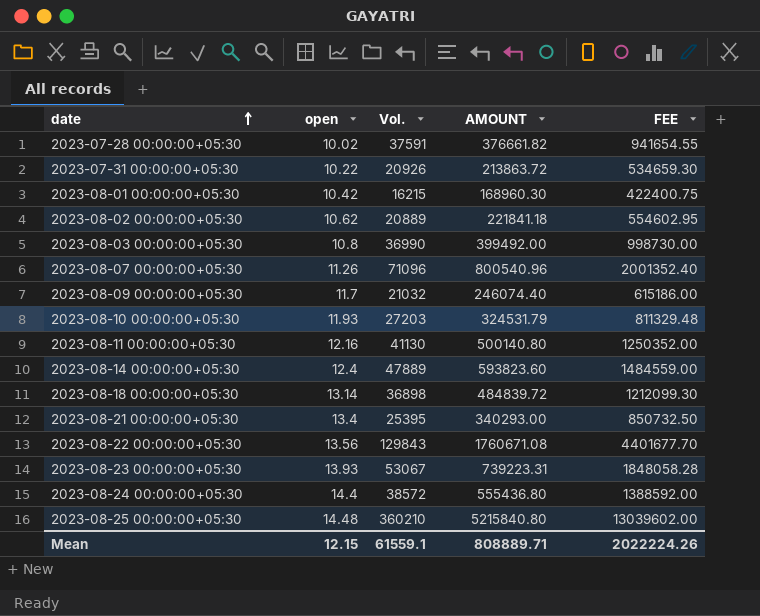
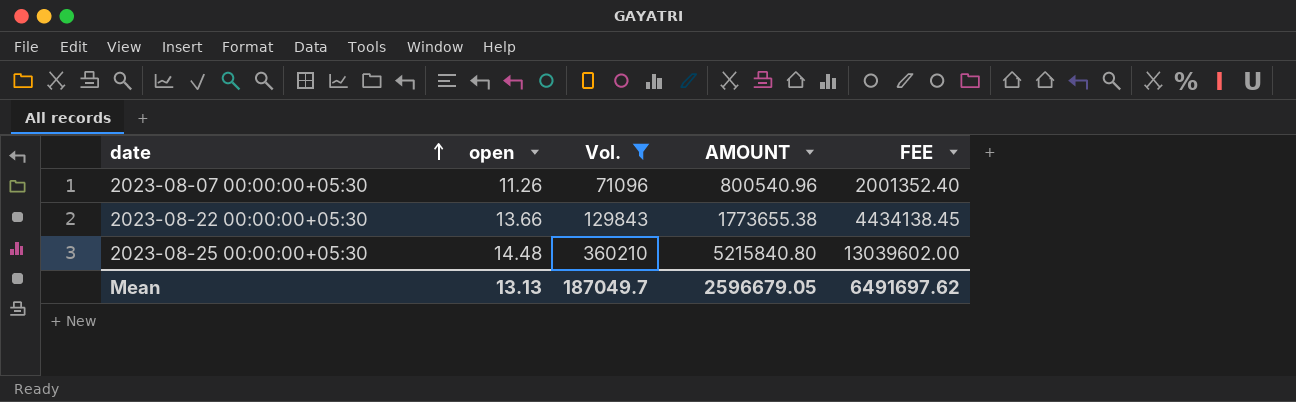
filter: none -> Vol. >= 71096
2023-08-22 00:00:00+05:30 | open: 13.56 -> 13.66
2023-08-22 00:00:00+05:30 | AMOUNT: 1760671.08 -> 1773655.38
2023-08-22 00:00:00+05:30 | FEE: 4401677.70 -> 4434138.45
Mean | open: 12.15 -> 13.13
Mean | Vol.: 61559.1 -> 187049.7
Mean | AMOUNT: 808889.71 -> 2596679.05
Mean | FEE: 2022224.26 -> 6491697.62

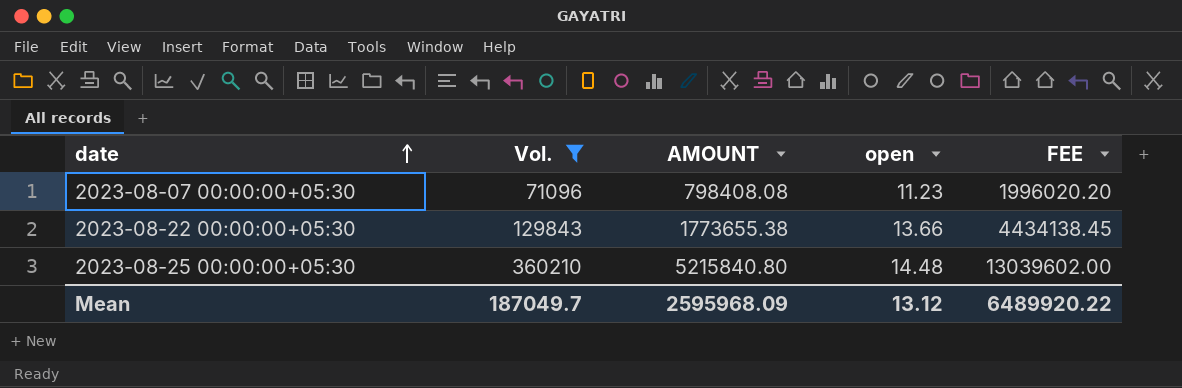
column open | position: 2 -> 4
2023-08-07 00:00:00+05:30 | AMOUNT: 800540.96 -> 798408.08
2023-08-07 00:00:00+05:30 | open: 11.26 -> 11.23
2023-08-07 00:00:00+05:30 | FEE: 2001352.40 -> 1996020.20
Mean | AMOUNT: 2596679.05 -> 2595968.09
Mean | open: 13.13 -> 13.12
Mean | FEE: 6491697.62 -> 6489920.22

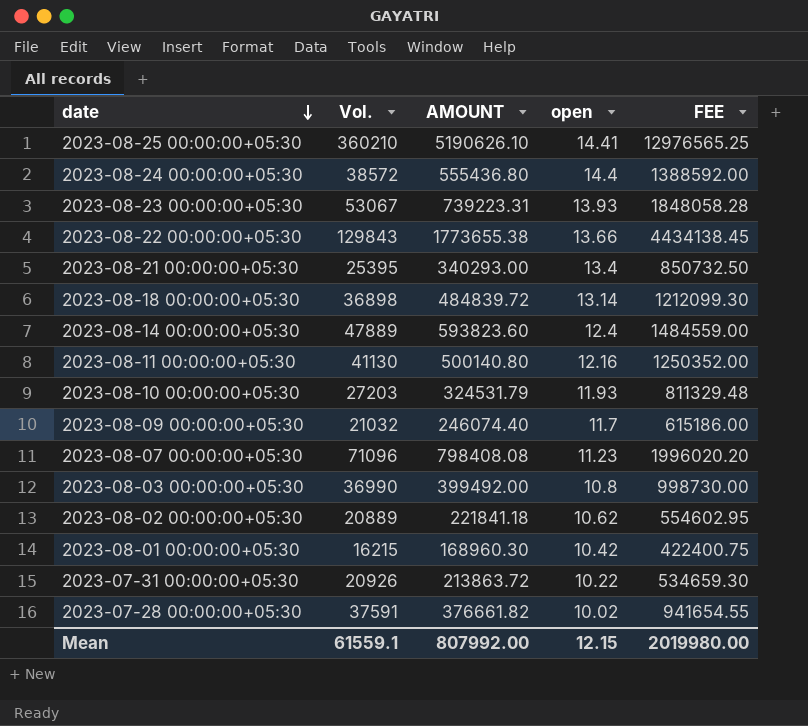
filter: Vol. >= 71096 -> none
row order: date ascending -> date descending
2023-08-25 00:00:00+05:30 | AMOUNT: 5215840.80 -> 5190626.10
2023-08-25 00:00:00+05:30 | open: 14.48 -> 14.41
2023-08-25 00:00:00+05:30 | FEE: 13039602.00 -> 12976565.25
Mean | Vol.: 187049.7 -> 61559.1
Mean | AMOUNT: 2595968.09 -> 807992.00
Mean | open: 13.12 -> 12.15
Mean | FEE: 6489920.22 -> 2019980.00

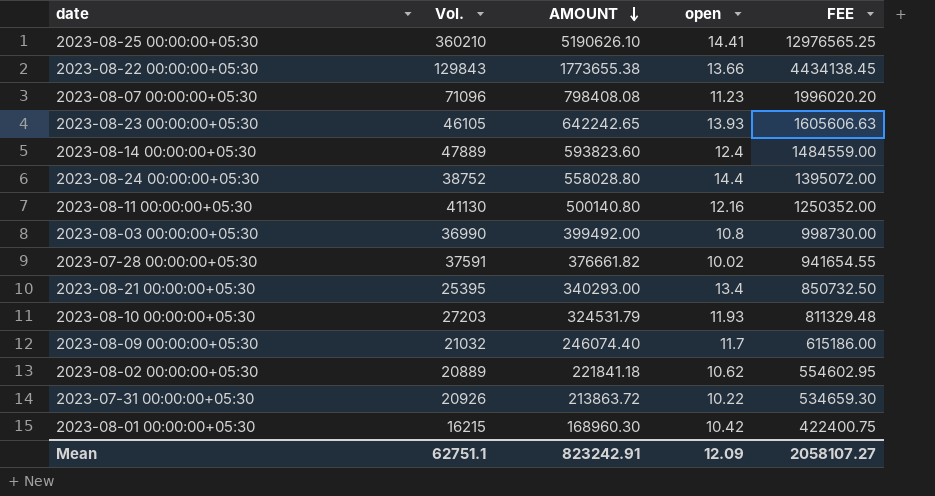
row order: date descending -> AMOUNT descending
row 2023-08-18 00:00:00+05:30: 36898 | 484839.72 | 13.14 | 1212099.30 -> none
2023-08-23 00:00:00+05:30 | Vol.: 53067 -> 46105
2023-08-23 00:00:00+05:30 | AMOUNT: 739223.31 -> 642242.65
2023-08-23 00:00:00+05:30 | FEE: 1848058.28 -> 1605606.63
2023-08-24 00:00:00+05:30 | Vol.: 38572 -> 38752
2023-08-24 00:00:00+05:30 | AMOUNT: 555436.80 -> 558028.80
2023-08-24 00:00:00+05:30 | FEE: 1388592.00 -> 1395072.00
Mean | Vol.: 61559.1 -> 62751.1
Mean | AMOUNT: 807992.00 -> 823242.91
Mean | open: 12.15 -> 12.09
Mean | FEE: 2019980.00 -> 2058107.27

